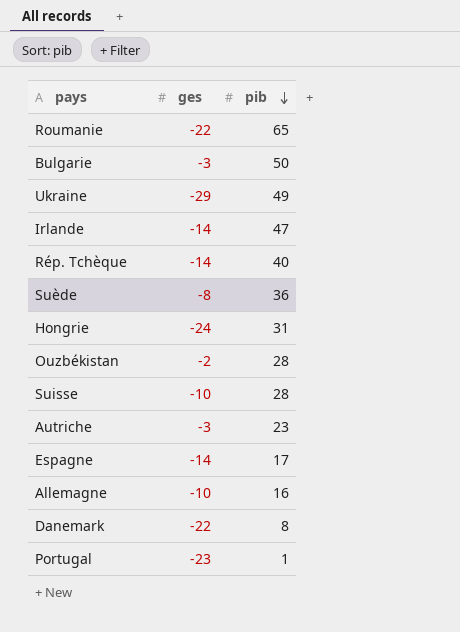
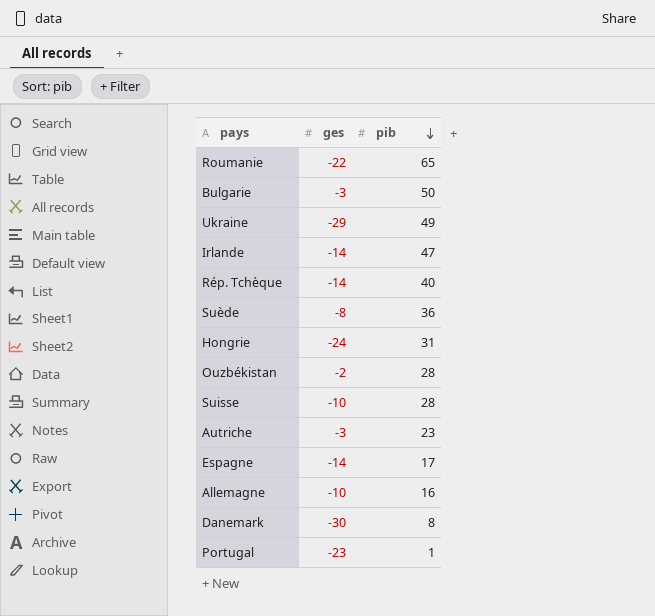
Danemark | ges: -22 -> -30

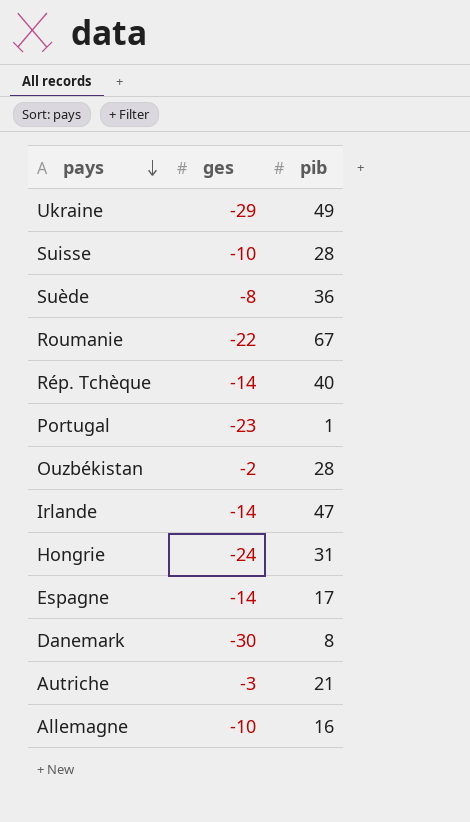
row order: pib descending -> pays descending
row Bulgarie: -3 | 50 -> none
Roumanie | pib: 65 -> 67
Autriche | pib: 23 -> 21

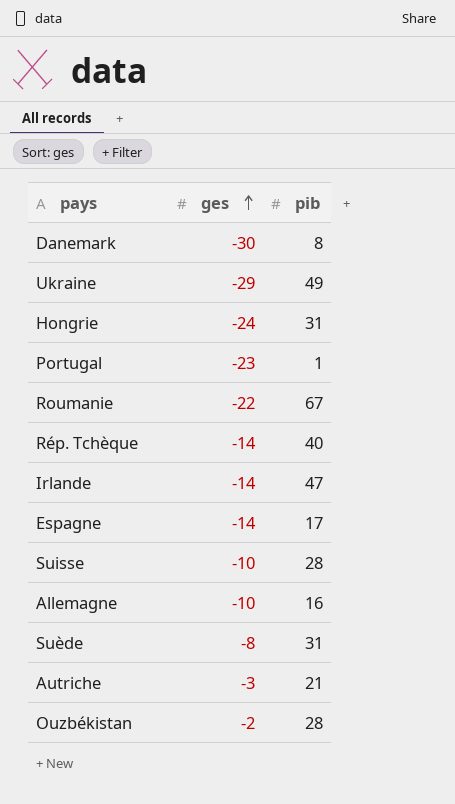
row order: pays descending -> ges ascending
Suède | pib: 36 -> 31

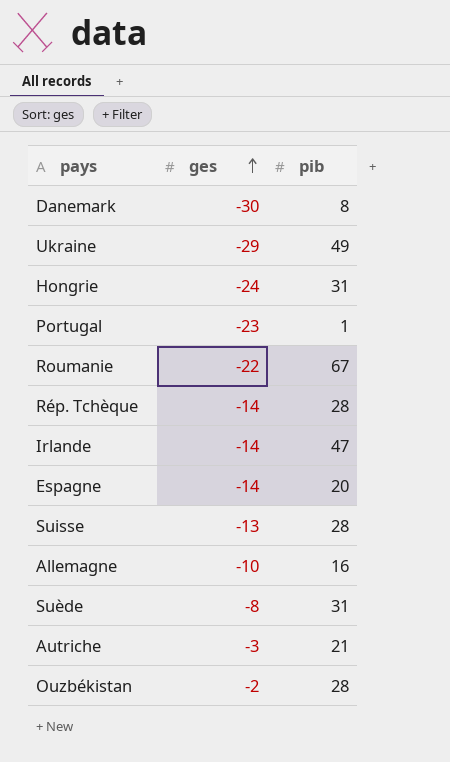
Rép. Tchèque | pib: 40 -> 28
Espagne | pib: 17 -> 20
Suisse | ges: -10 -> -13

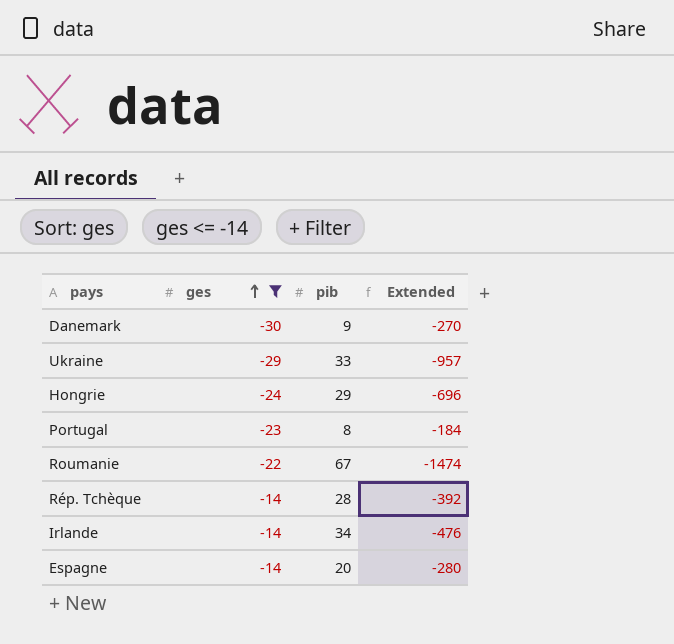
filter: none -> ges <= -14
column Extended | formula: none -> [ges] * [pib]
Danemark | pib: 8 -> 9
Ukraine | pib: 49 -> 33
Hongrie | pib: 31 -> 29
Portugal | pib: 1 -> 8
Irlande | pib: 47 -> 34

